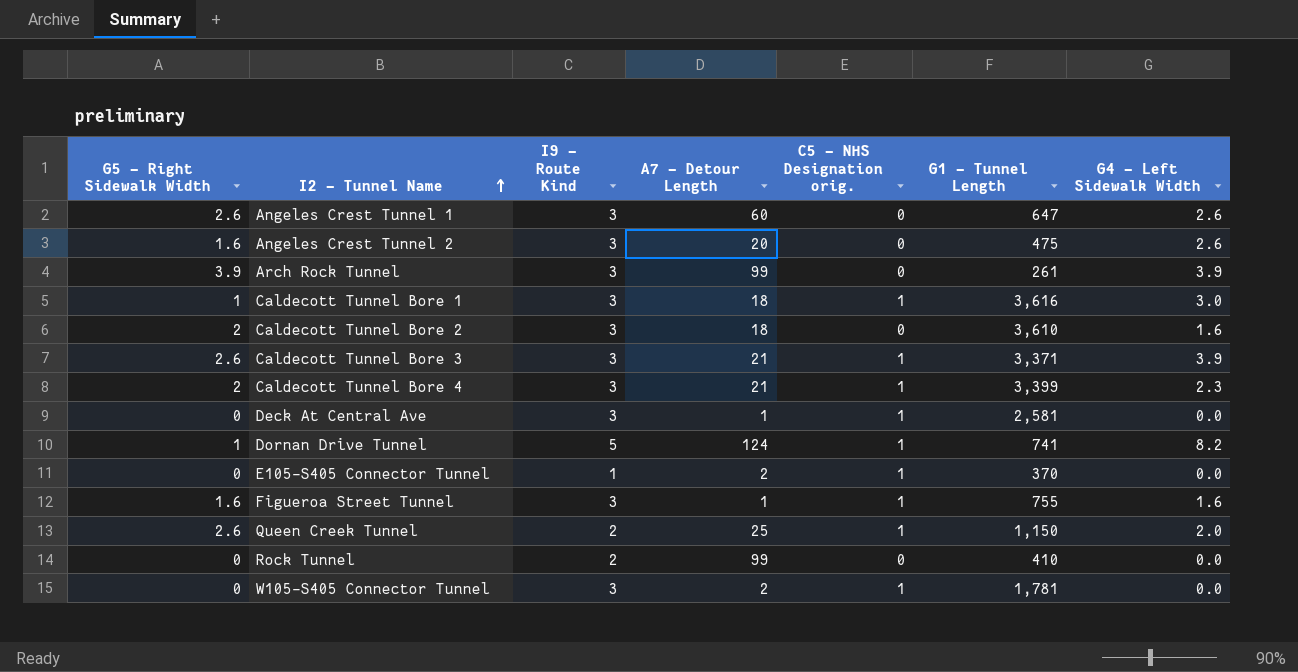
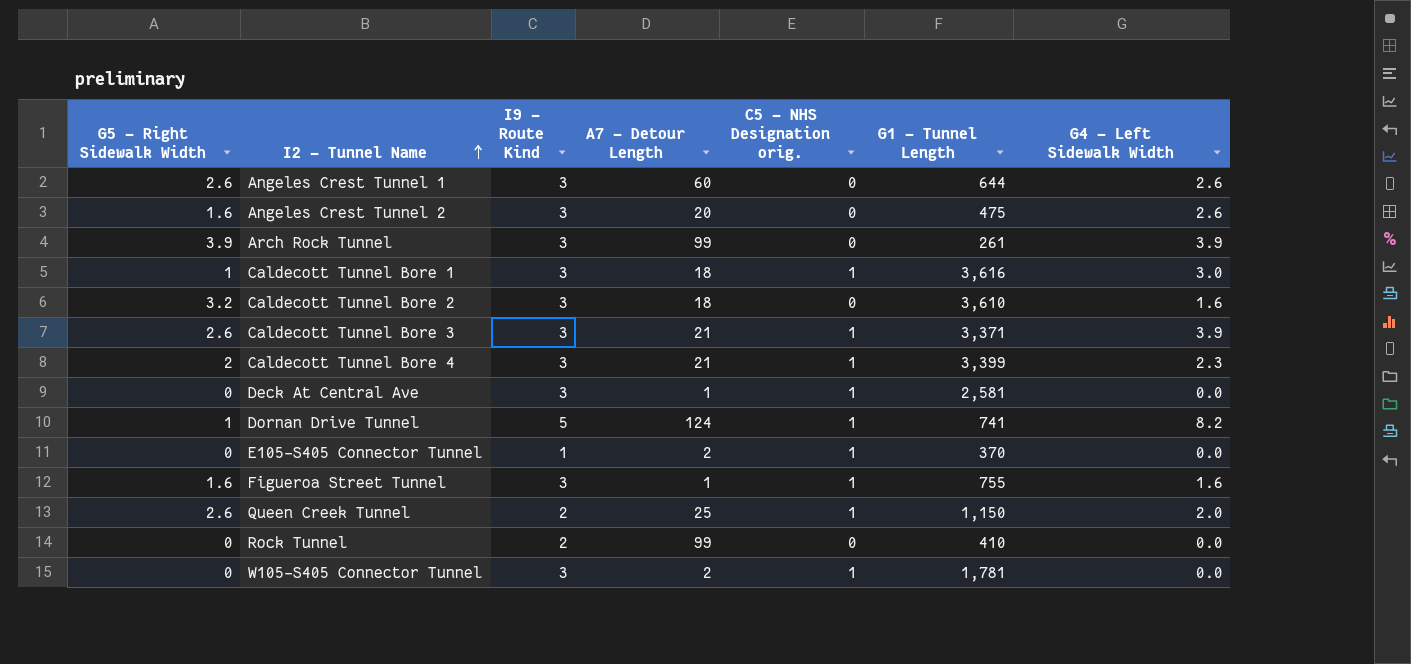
Angeles Crest Tunnel 1 | G1 - Tunnel Length: 647 -> 644
Caldecott Tunnel Bore 2 | G5 - Right Sidewalk Width: 2 -> 3.2

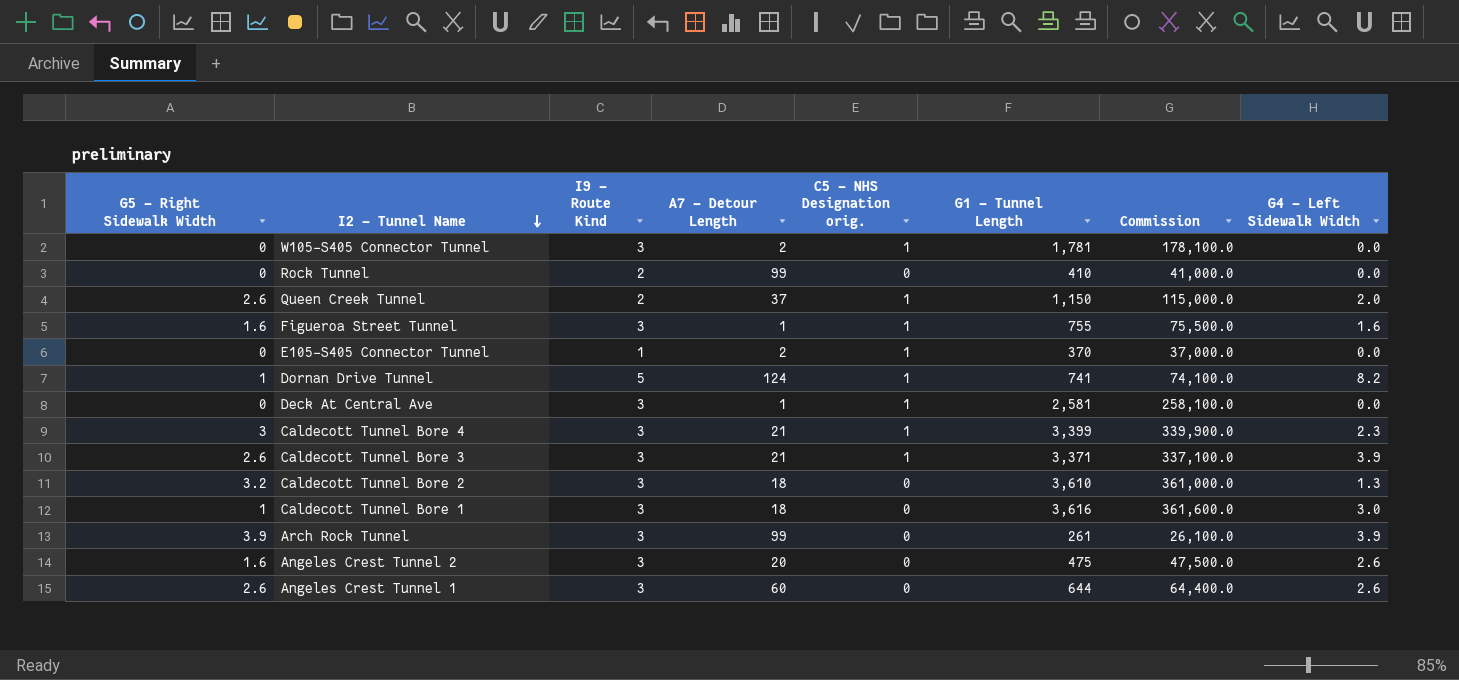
row order: I2 - Tunnel Name ascending -> I2 - Tunnel Name descending
column Commission | formula: none -> [G1 - Tunnel Length] * 100
Queen Creek Tunnel | A7 - Detour Length: 25 -> 37
Caldecott Tunnel Bore 4 | G5 - Right Sidewalk Width: 2 -> 3
Caldecott Tunnel Bore 2 | G4 - Left Sidewalk Width: 1.6 -> 1.3
Caldecott Tunnel Bore 1 | C5 - NHS Designation orig.: 1 -> 0

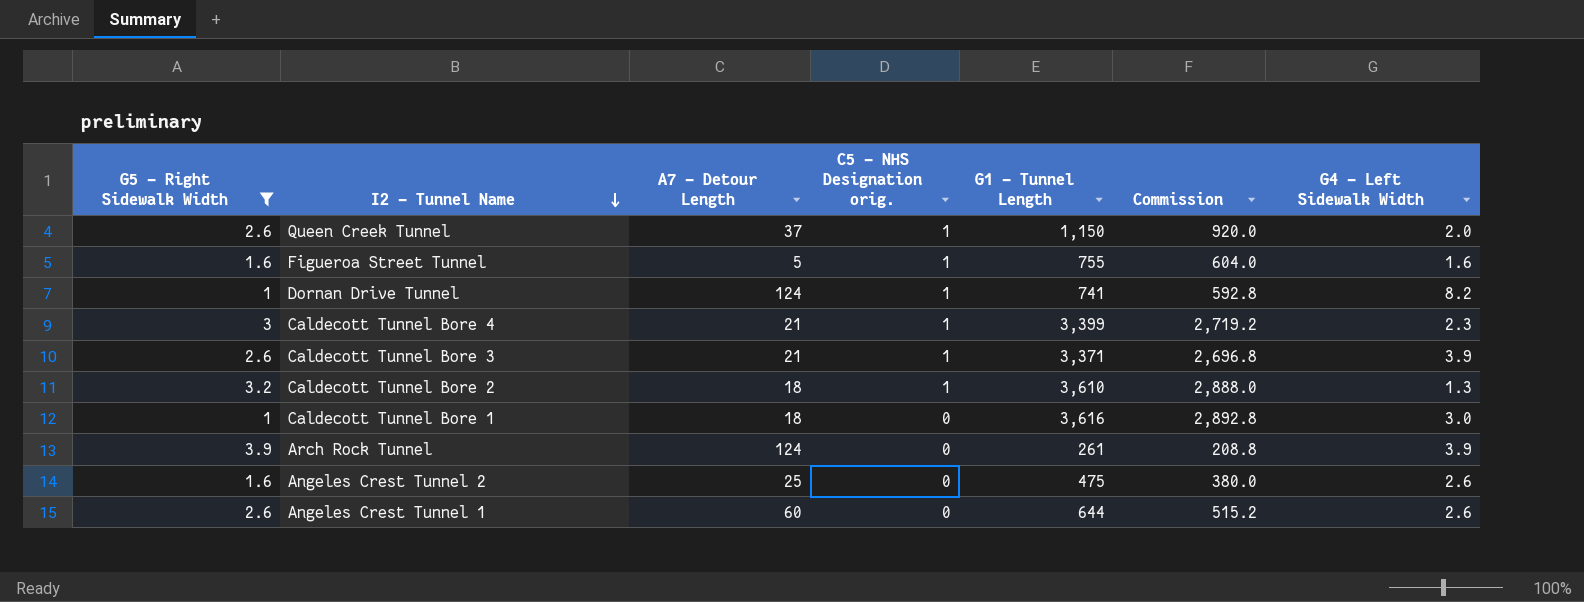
filter: none -> G5 - Right Sidewalk Width != 0
column I9 - Route Kind | position: 3 -> none
column Commission | formula: [G1 - Tunnel Length] * 100 -> [G1 - Tunnel Length] * 0.8
Figueroa Street Tunnel | A7 - Detour Length: 1 -> 5
Caldecott Tunnel Bore 2 | C5 - NHS Designation orig.: 0 -> 1
Arch Rock Tunnel | A7 - Detour Length: 99 -> 124
Angeles Crest Tunnel 2 | A7 - Detour Length: 20 -> 25

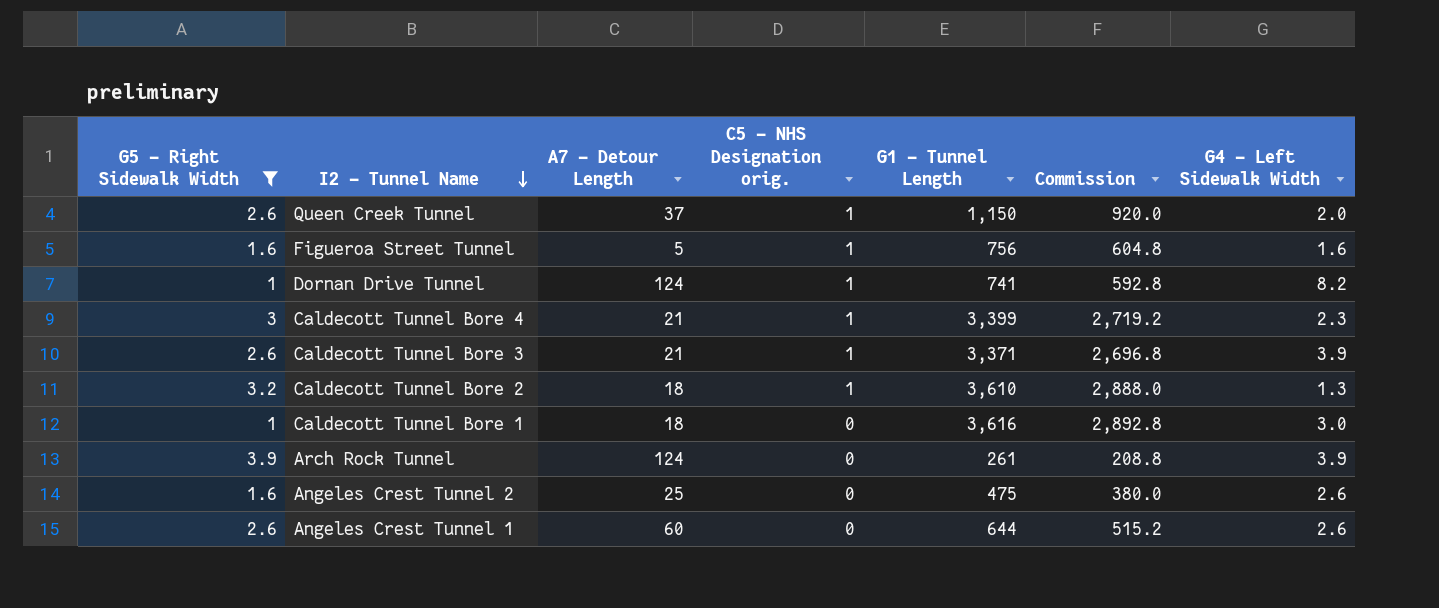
Figueroa Street Tunnel | G1 - Tunnel Length: 755 -> 756
Figueroa Street Tunnel | Commission: 604.0 -> 604.8

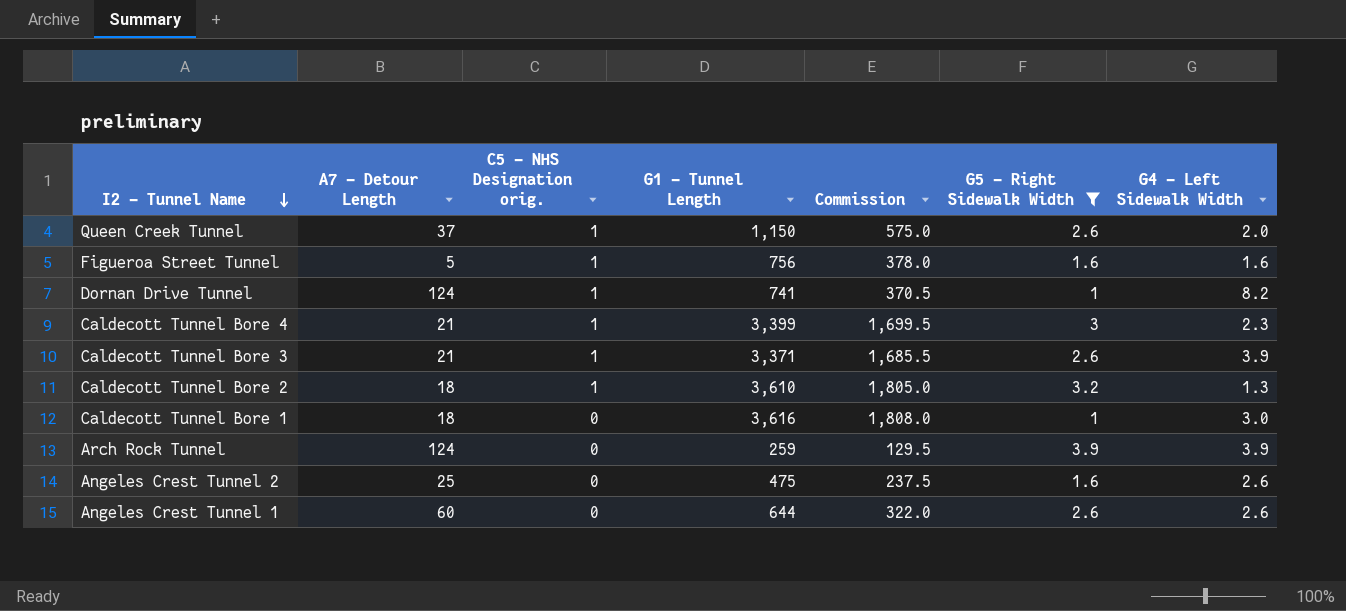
column Commission | formula: [G1 - Tunnel Length] * 0.8 -> [G1 - Tunnel Length] * 0.5
column G5 - Right Sidewalk Width | position: 1 -> 6
Arch Rock Tunnel | G1 - Tunnel Length: 261 -> 259

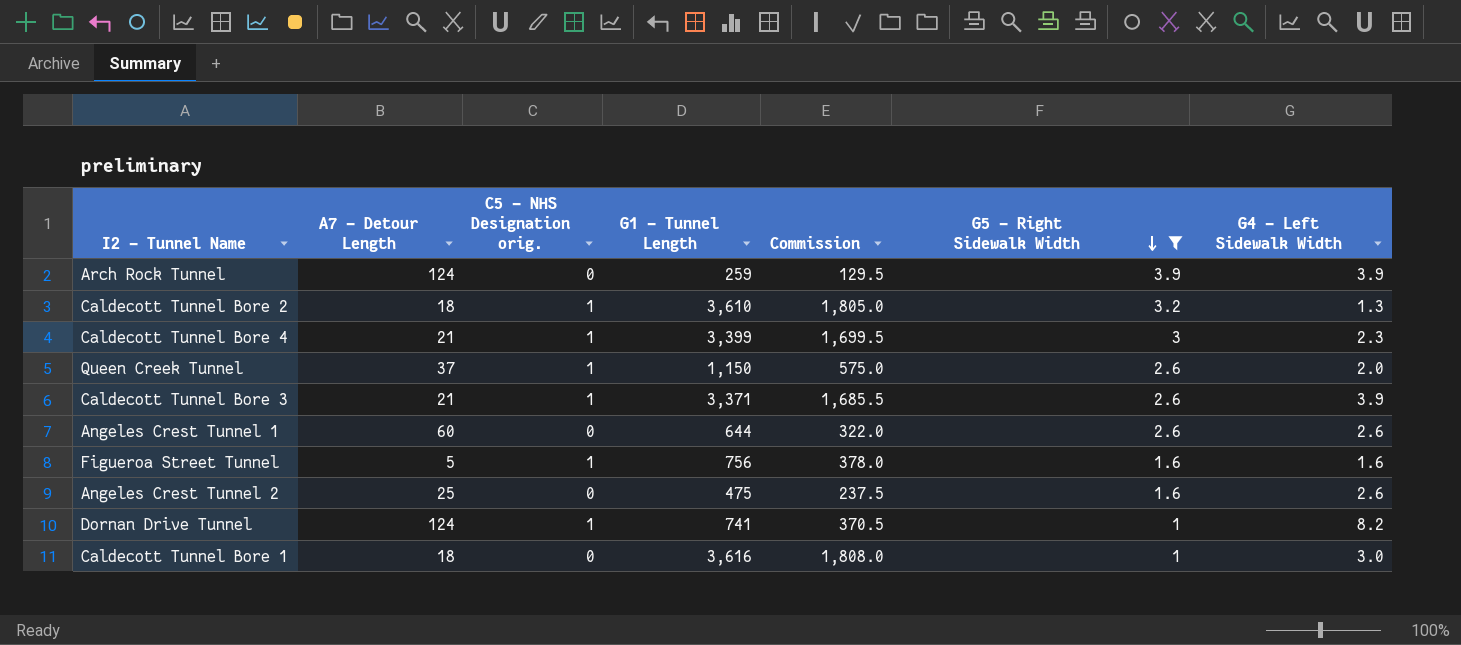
row order: I2 - Tunnel Name descending -> G5 - Right Sidewalk Width descending

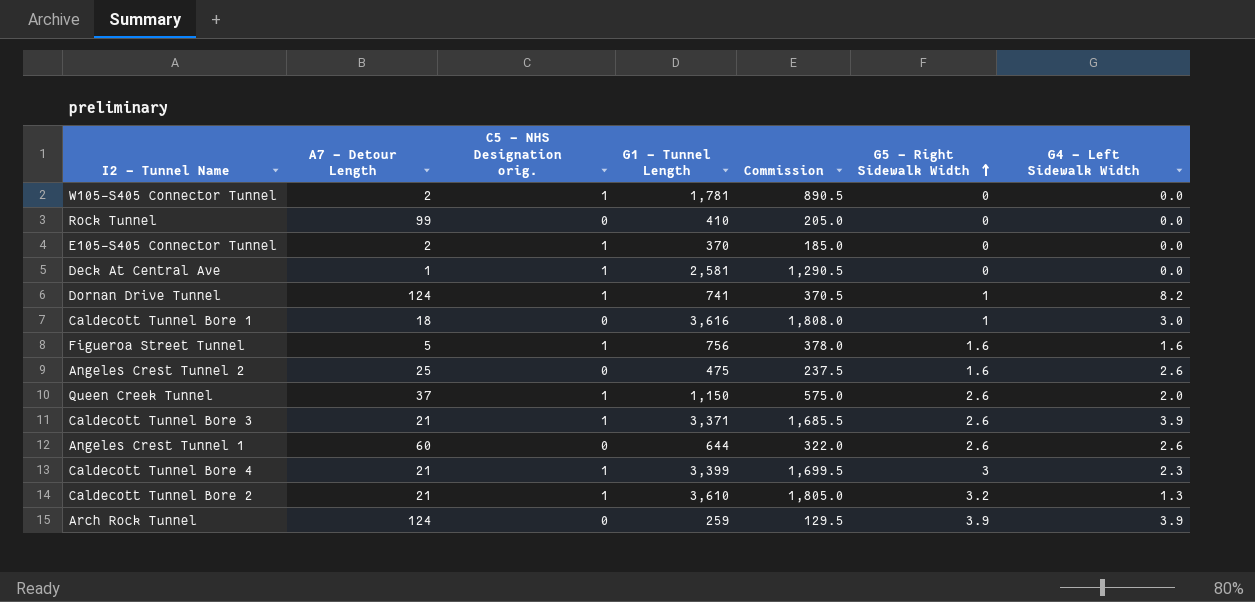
filter: G5 - Right Sidewalk Width != 0 -> none
row order: G5 - Right Sidewalk Width descending -> G5 - Right Sidewalk Width ascending
Caldecott Tunnel Bore 2 | A7 - Detour Length: 18 -> 21

